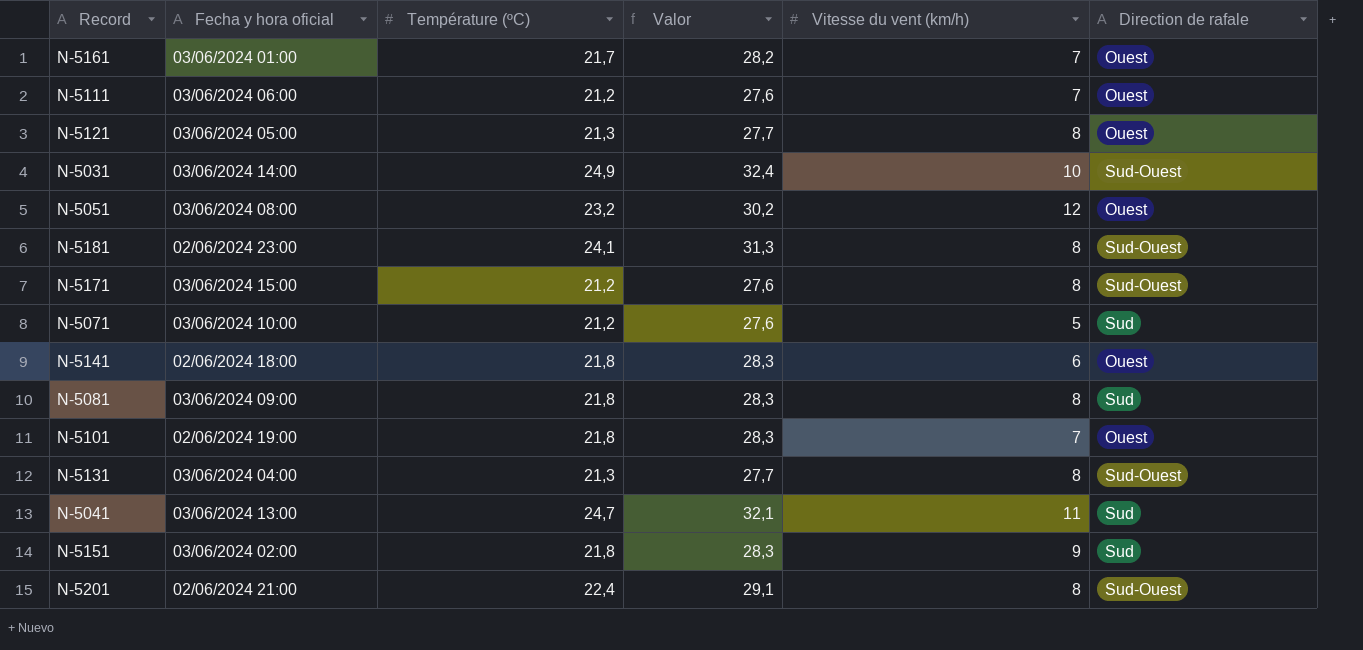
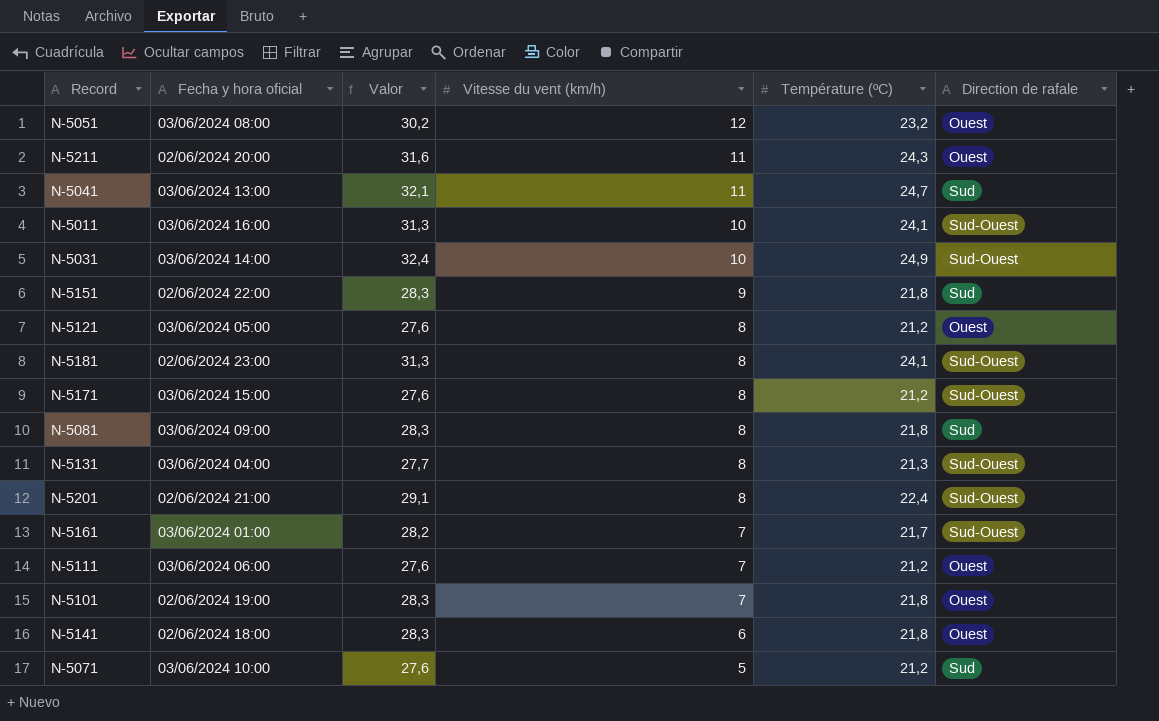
row order: none -> Vitesse du vent (km/h) descending
column Température (ºC) | position: 3 -> 5
row N-5211: none -> 02/06/2024 20:00 | 31,6 | 11 | 24,3 | Ouest
row N-5011: none -> 03/06/2024 16:00 | 31,3 | 10 | 24,1 | Sud-Ouest
N-5151 | Fecha y hora oficial: 03/06/2024 02:00 -> 02/06/2024 22:00
N-5121 | Valor: 27,7 -> 27,6
N-5121 | Température (ºC): 21,3 -> 21,2
N-5161 | Direction de rafale: Ouest -> Sud-Ouest

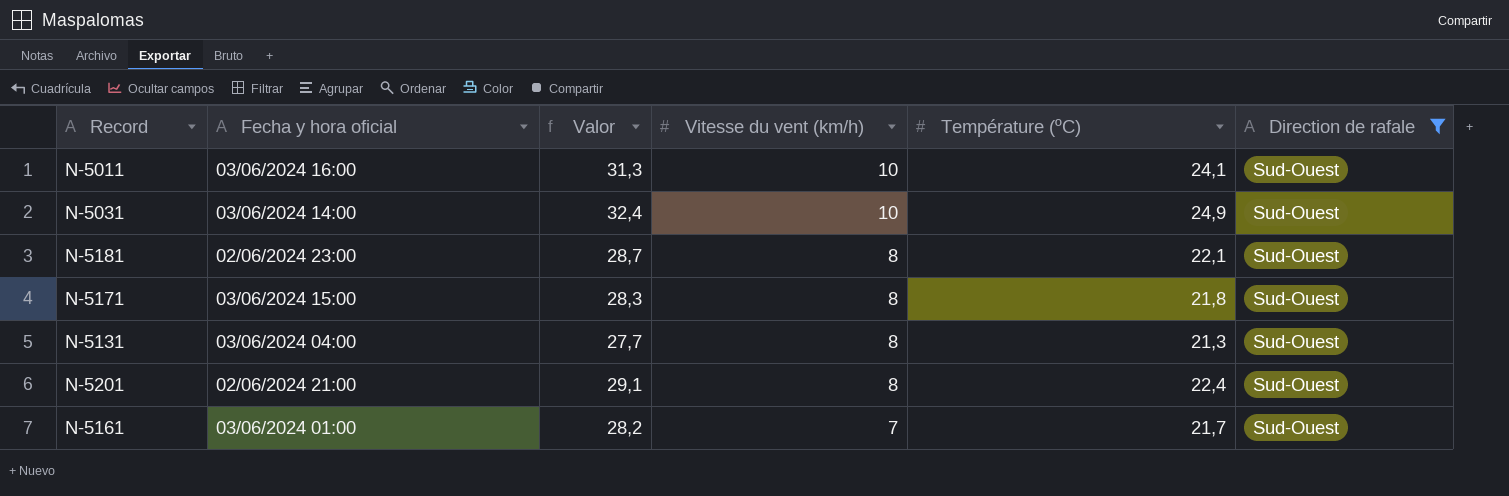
filter: none -> Direction de rafale = Sud-Ouest
N-5181 | Valor: 31,3 -> 28,7
N-5181 | Température (ºC): 24,1 -> 22,1
N-5171 | Valor: 27,6 -> 28,3
N-5171 | Température (ºC): 21,2 -> 21,8

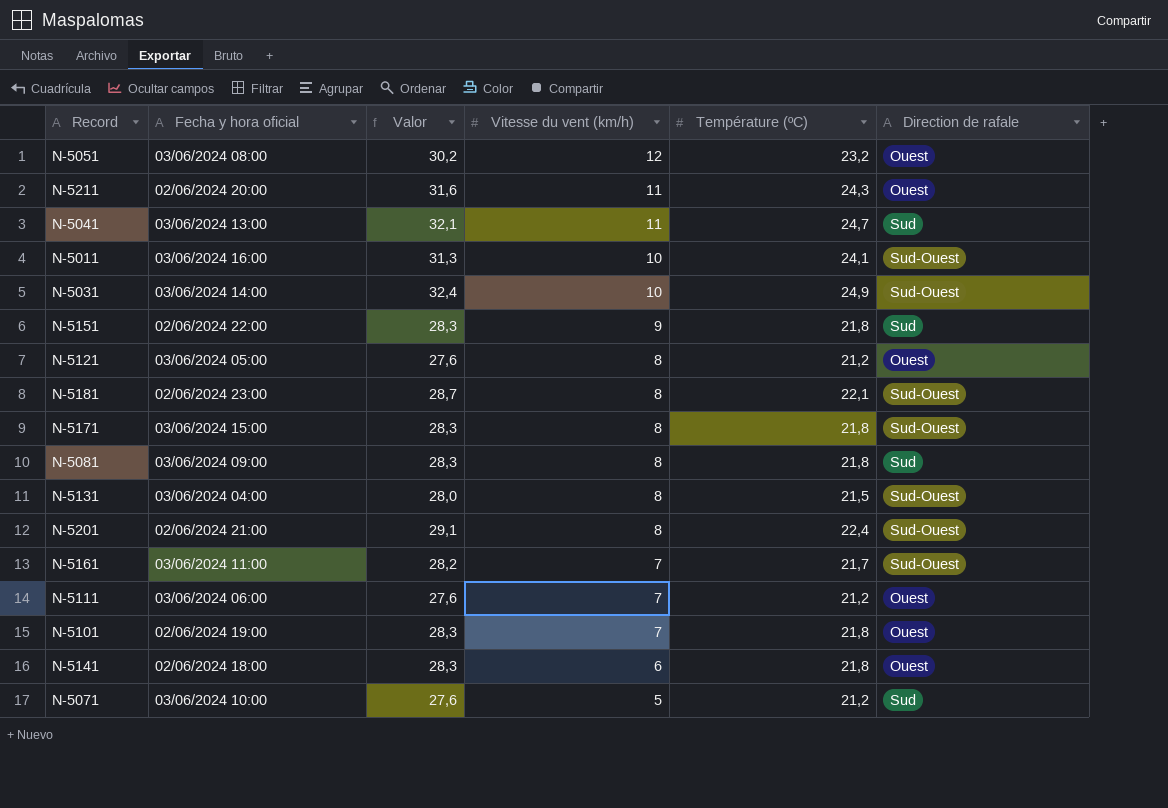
filter: Direction de rafale = Sud-Ouest -> none
N-5131 | Valor: 27,7 -> 28,0
N-5131 | Température (ºC): 21,3 -> 21,5
N-5161 | Fecha y hora oficial: 03/06/2024 01:00 -> 03/06/2024 11:00

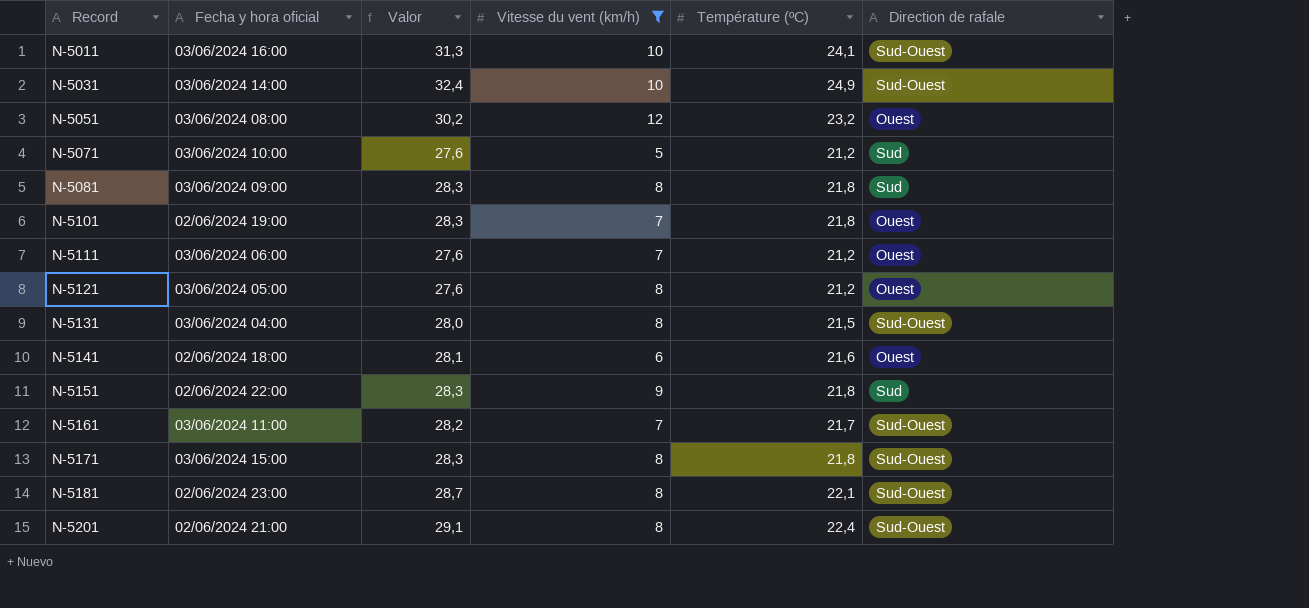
filter: none -> Vitesse du vent (km/h) != 11
row order: Vitesse du vent (km/h) descending -> Record ascending
N-5141 | Valor: 28,3 -> 28,1
N-5141 | Température (ºC): 21,8 -> 21,6

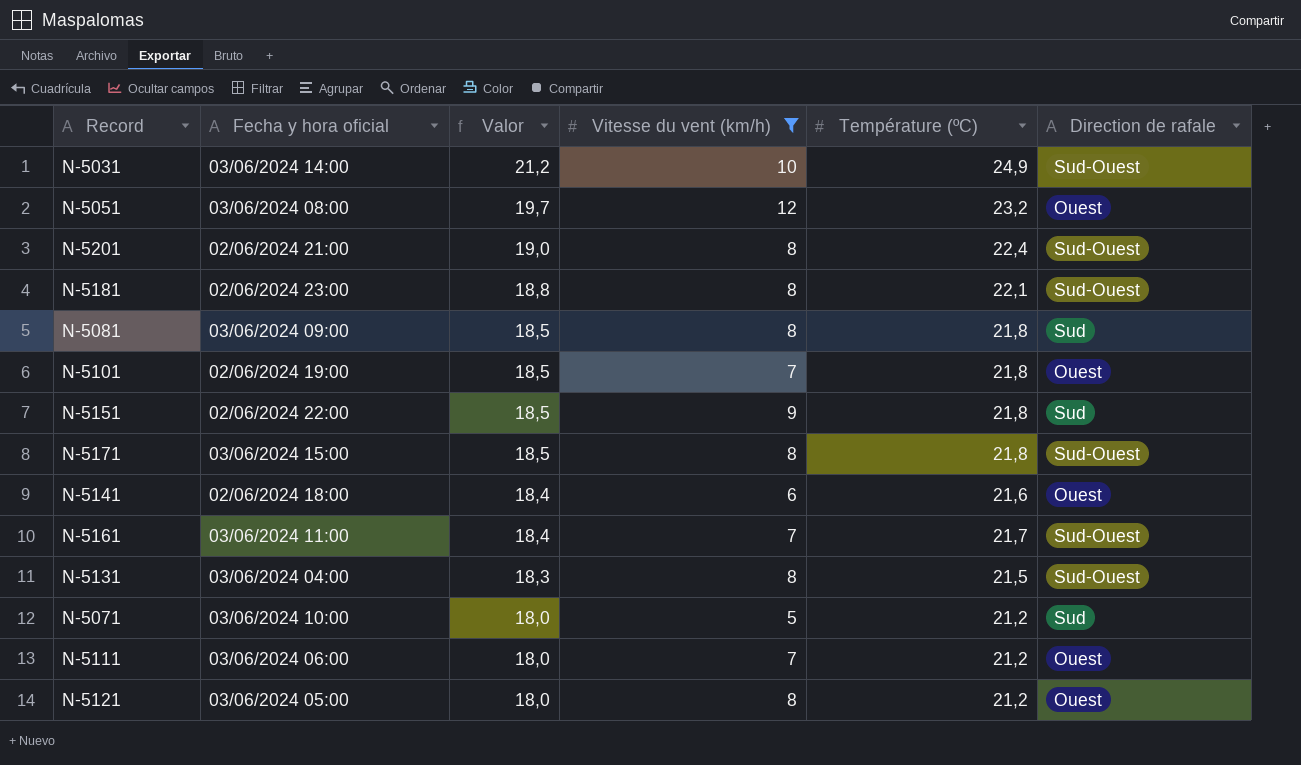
row order: Record ascending -> Valor descending
column Valor | formula: [Température (ºC)] * 1,3 -> [Température (ºC)] * 0,85
row N-5011: 03/06/2024 16:00 | 31,3 | 10 | 24,1 | Sud-Ouest -> none

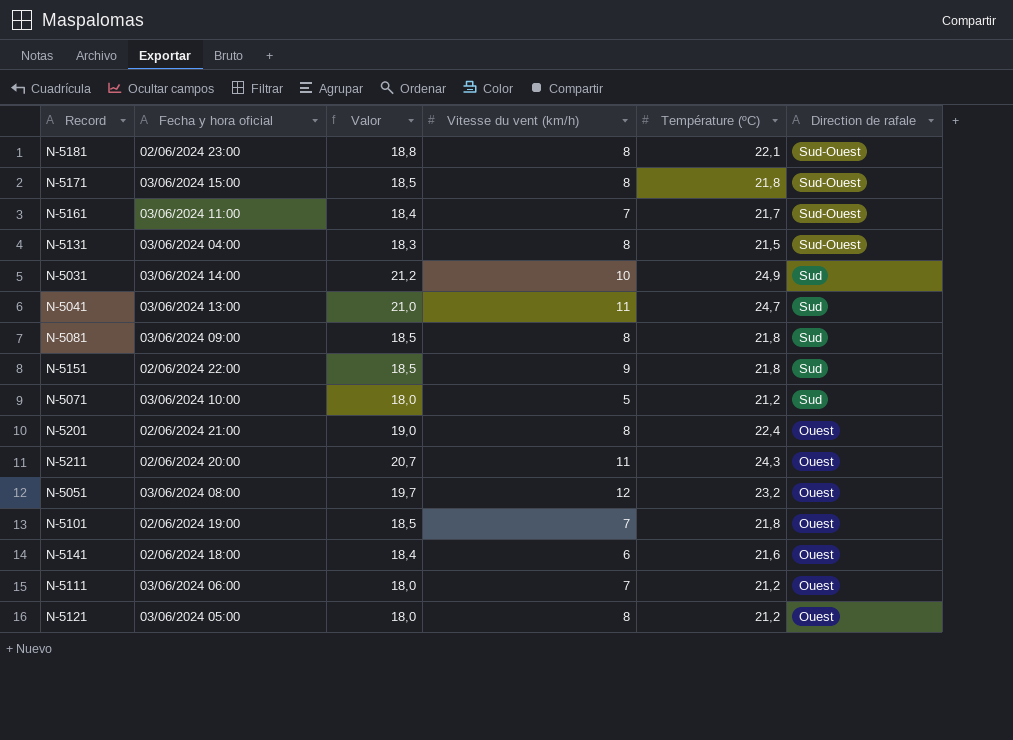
filter: Vitesse du vent (km/h) != 11 -> none
row order: Valor descending -> Direction de rafale descending
N-5031 | Direction de rafale: Sud-Ouest -> Sud
N-5201 | Direction de rafale: Sud-Ouest -> Ouest

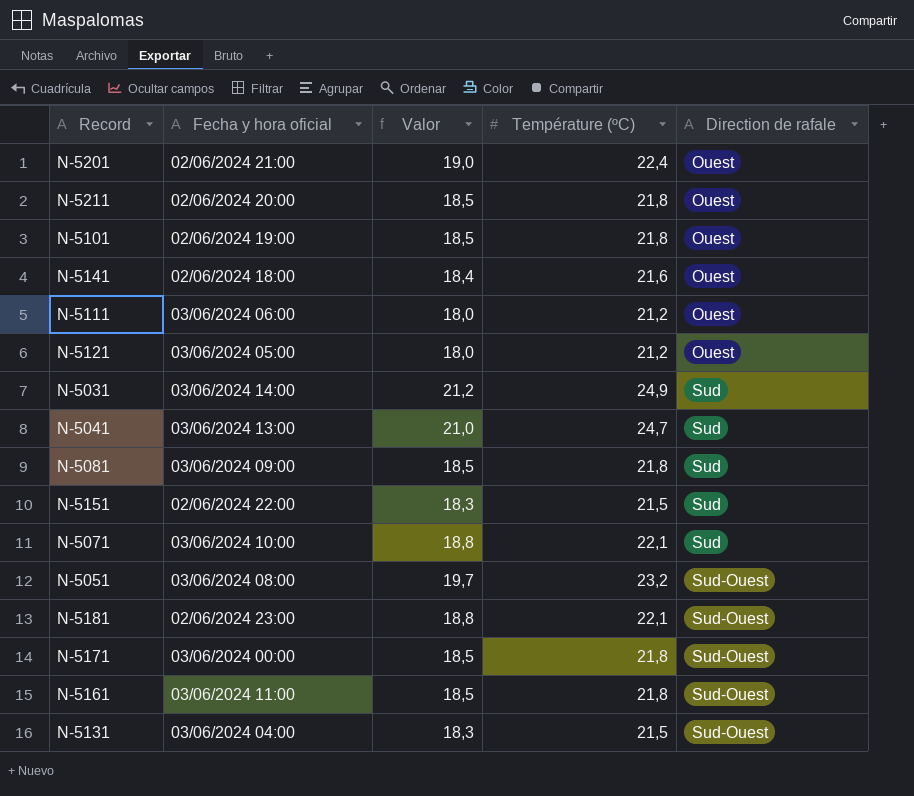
row order: Direction de rafale descending -> Direction de rafale ascending
column Vitesse du vent (km/h) | position: 4 -> none
N-5211 | Valor: 20,7 -> 18,5
N-5211 | Température (ºC): 24,3 -> 21,8
N-5151 | Valor: 18,5 -> 18,3
N-5151 | Température (ºC): 21,8 -> 21,5
N-5071 | Valor: 18,0 -> 18,8
N-5071 | Température (ºC): 21,2 -> 22,1
N-5051 | Direction de rafale: Ouest -> Sud-Ouest
N-5171 | Fecha y hora oficial: 03/06/2024 15:00 -> 03/06/2024 00:00
N-5161 | Valor: 18,4 -> 18,5
N-5161 | Température (ºC): 21,7 -> 21,8

